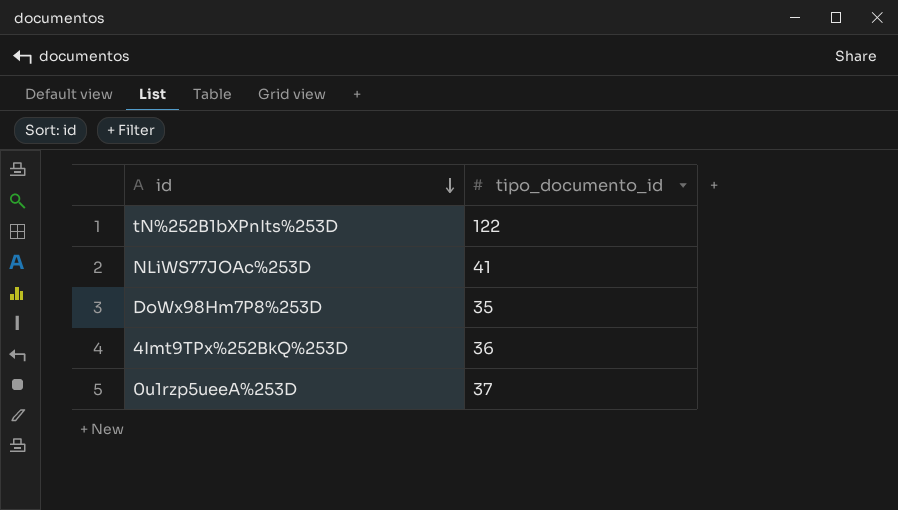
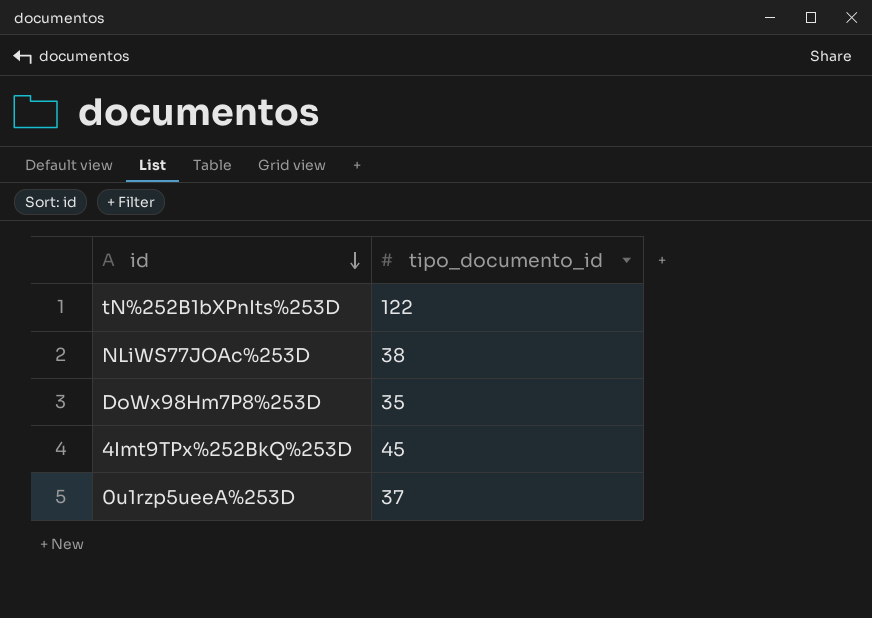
NLiWS77JOAc%253D | tipo_documento_id: 41 -> 38
4Imt9TPx%252BkQ%253D | tipo_documento_id: 36 -> 45

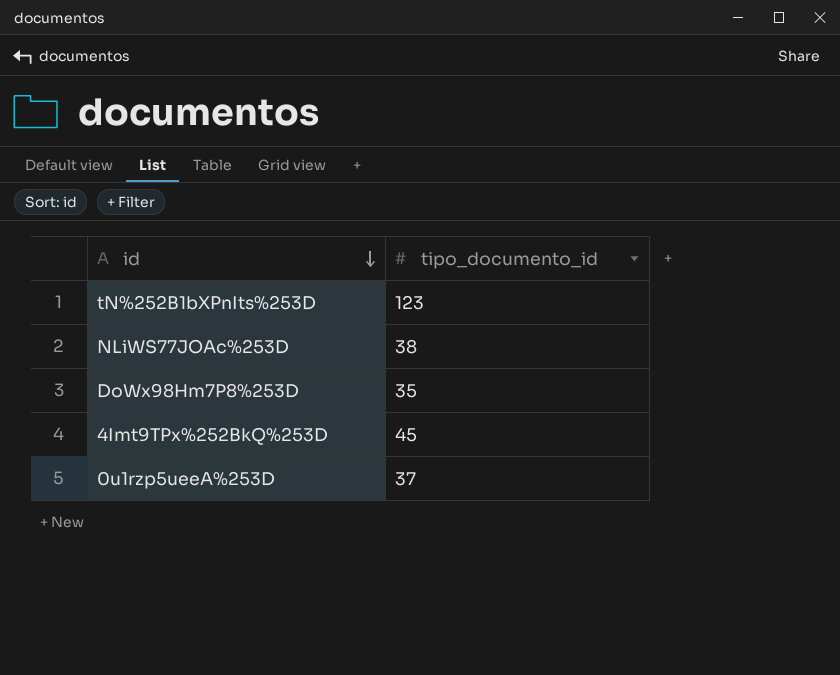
tN%252B1bXPnIts%253D | tipo_documento_id: 122 -> 123

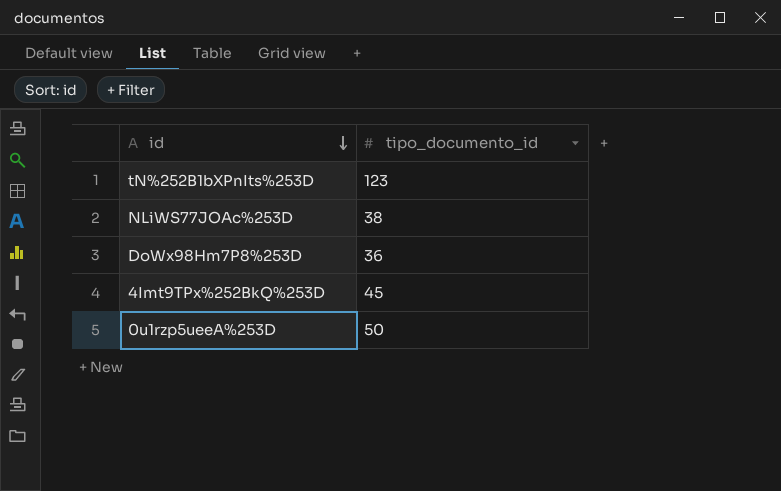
DoWx98Hm7P8%253D | tipo_documento_id: 35 -> 36
0u1rzp5ueeA%253D | tipo_documento_id: 37 -> 50

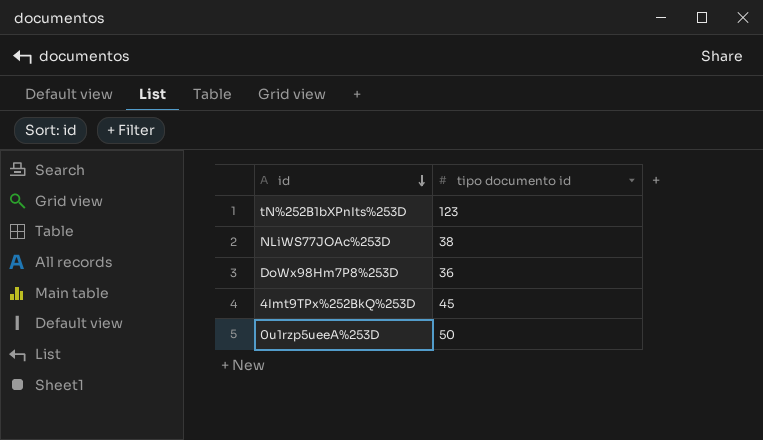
column name: tipo_documento_id -> tipo documento id

